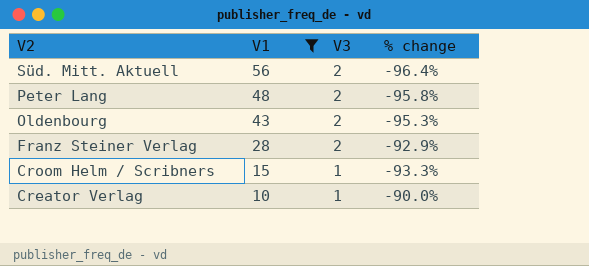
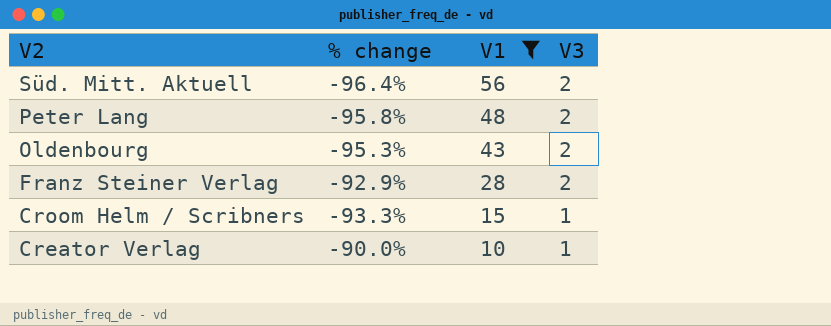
column % change | position: 4 -> 2

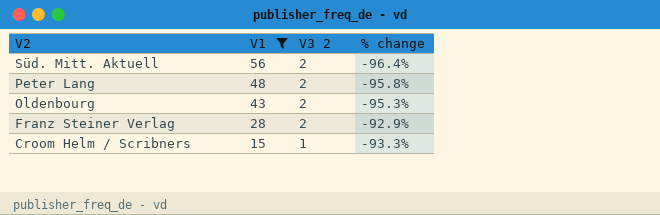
column name: V3 -> V3 2
column % change | position: 2 -> 4
row Creator Verlag: -90.0% | 10 | 1 -> none

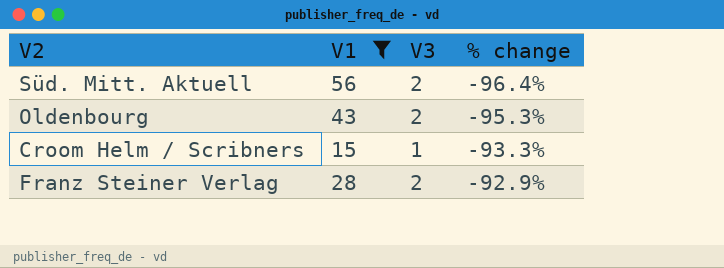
row order: V2 descending -> % change ascending
column name: V3 2 -> V3
row Peter Lang: 48 | 2 | -95.8% -> none

